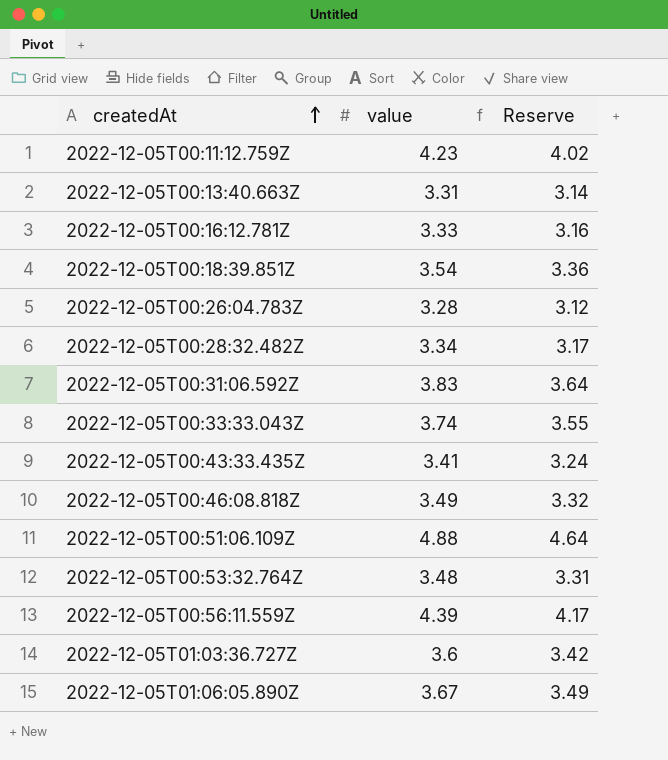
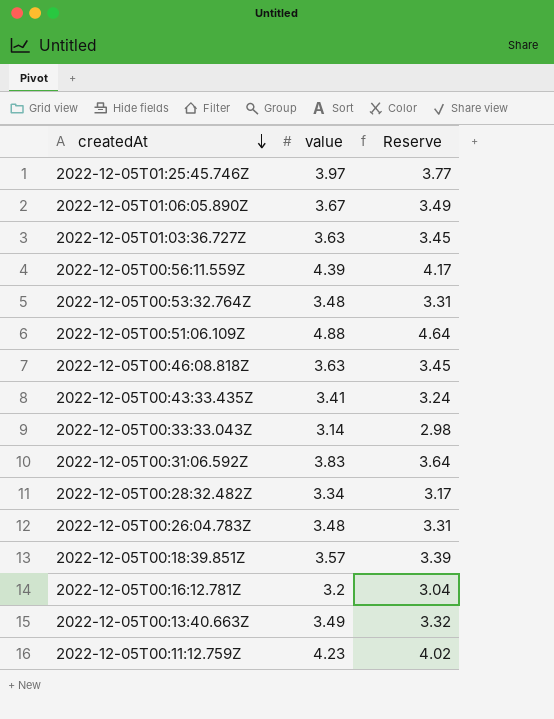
row order: createdAt ascending -> createdAt descending
row 2022-12-05T01:25:45.746Z: none -> 3.97 | 3.77
2022-12-05T01:03:36.727Z | value: 3.6 -> 3.63
2022-12-05T01:03:36.727Z | Reserve: 3.42 -> 3.45
2022-12-05T00:46:08.818Z | value: 3.49 -> 3.63
2022-12-05T00:46:08.818Z | Reserve: 3.32 -> 3.45
2022-12-05T00:33:33.043Z | value: 3.74 -> 3.14
2022-12-05T00:33:33.043Z | Reserve: 3.55 -> 2.98
2022-12-05T00:26:04.783Z | value: 3.28 -> 3.48
2022-12-05T00:26:04.783Z | Reserve: 3.12 -> 3.31
2022-12-05T00:18:39.851Z | value: 3.54 -> 3.57
2022-12-05T00:18:39.851Z | Reserve: 3.36 -> 3.39
2022-12-05T00:16:12.781Z | value: 3.33 -> 3.2
2022-12-05T00:16:12.781Z | Reserve: 3.16 -> 3.04
2022-12-05T00:13:40.663Z | value: 3.31 -> 3.49
2022-12-05T00:13:40.663Z | Reserve: 3.14 -> 3.32

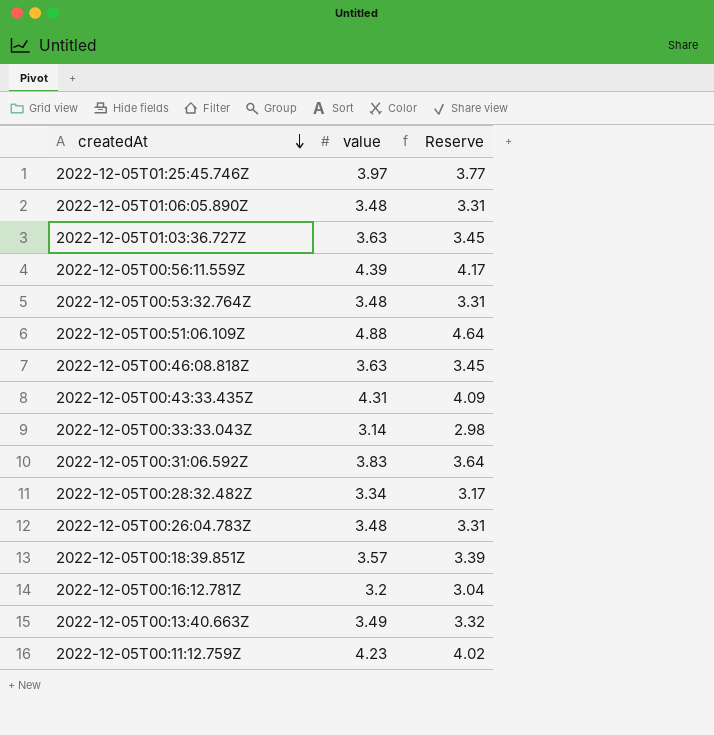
2022-12-05T01:06:05.890Z | value: 3.67 -> 3.48
2022-12-05T01:06:05.890Z | Reserve: 3.49 -> 3.31
2022-12-05T00:43:33.435Z | value: 3.41 -> 4.31
2022-12-05T00:43:33.435Z | Reserve: 3.24 -> 4.09

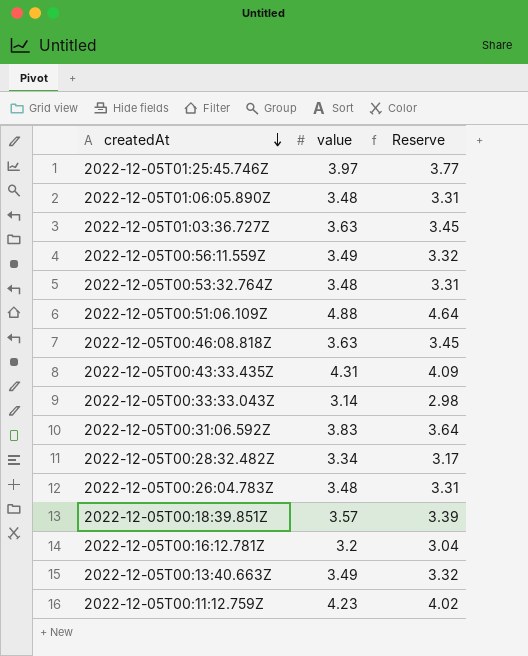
2022-12-05T00:56:11.559Z | value: 4.39 -> 3.49
2022-12-05T00:56:11.559Z | Reserve: 4.17 -> 3.32

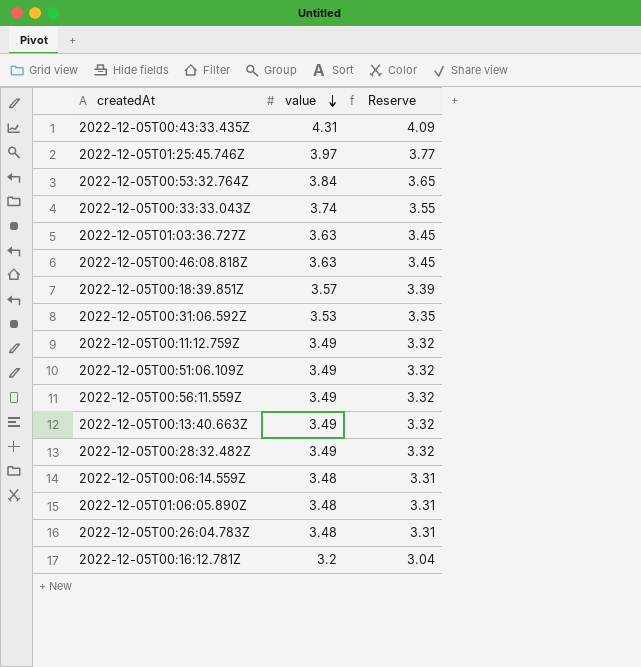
row order: createdAt descending -> value descending
2022-12-05T00:53:32.764Z | value: 3.48 -> 3.84
2022-12-05T00:53:32.764Z | Reserve: 3.31 -> 3.65
2022-12-05T00:33:33.043Z | value: 3.14 -> 3.74
2022-12-05T00:33:33.043Z | Reserve: 2.98 -> 3.55
2022-12-05T00:31:06.592Z | value: 3.83 -> 3.53
2022-12-05T00:31:06.592Z | Reserve: 3.64 -> 3.35
2022-12-05T00:11:12.759Z | value: 4.23 -> 3.49
2022-12-05T00:11:12.759Z | Reserve: 4.02 -> 3.32
2022-12-05T00:51:06.109Z | value: 4.88 -> 3.49
2022-12-05T00:51:06.109Z | Reserve: 4.64 -> 3.32
2022-12-05T00:28:32.482Z | value: 3.34 -> 3.49
2022-12-05T00:28:32.482Z | Reserve: 3.17 -> 3.32
row 2022-12-05T00:06:14.559Z: none -> 3.48 | 3.31

